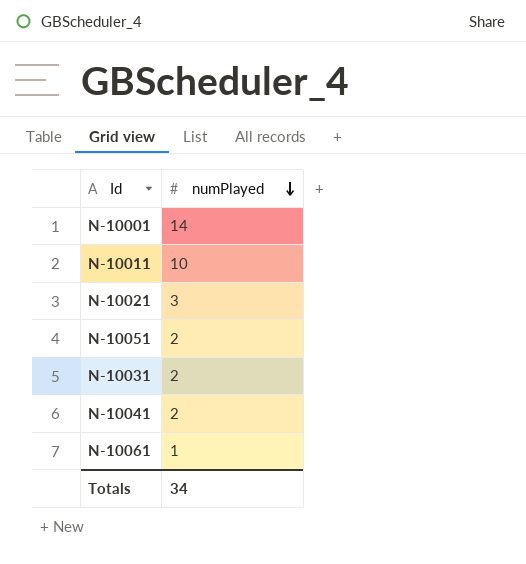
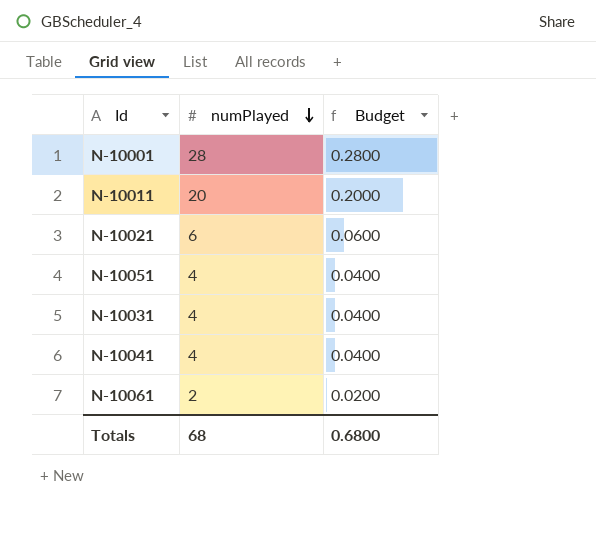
column Budget | formula: none -> [numPlayed] * 0.01
N-10001 | numPlayed: 14 -> 28
N-10011 | numPlayed: 10 -> 20
N-10021 | numPlayed: 3 -> 6
N-10051 | numPlayed: 2 -> 4
N-10031 | numPlayed: 2 -> 4
N-10041 | numPlayed: 2 -> 4
N-10061 | numPlayed: 1 -> 2
Totals | numPlayed: 34 -> 68

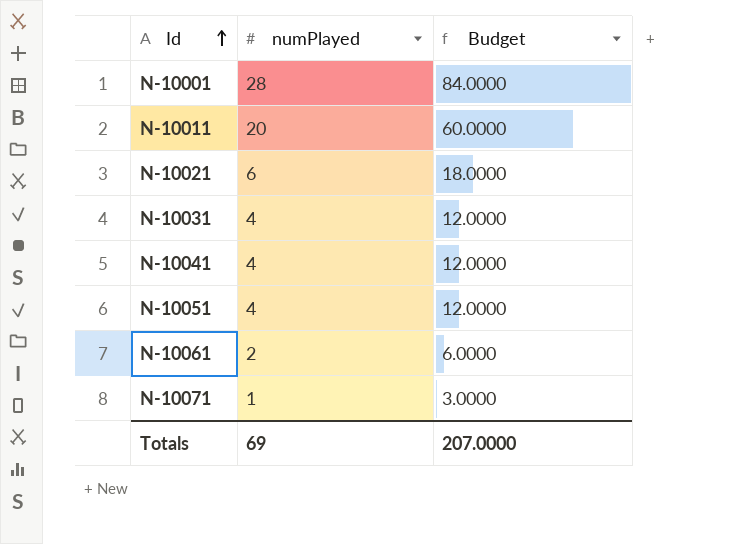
row order: numPlayed descending -> Id ascending
column Budget | formula: [numPlayed] * 0.01 -> [numPlayed] * 3
row N-10071: none -> 1 | 3.0000
Totals | numPlayed: 68 -> 69
Totals | Budget: 0.6800 -> 207.0000

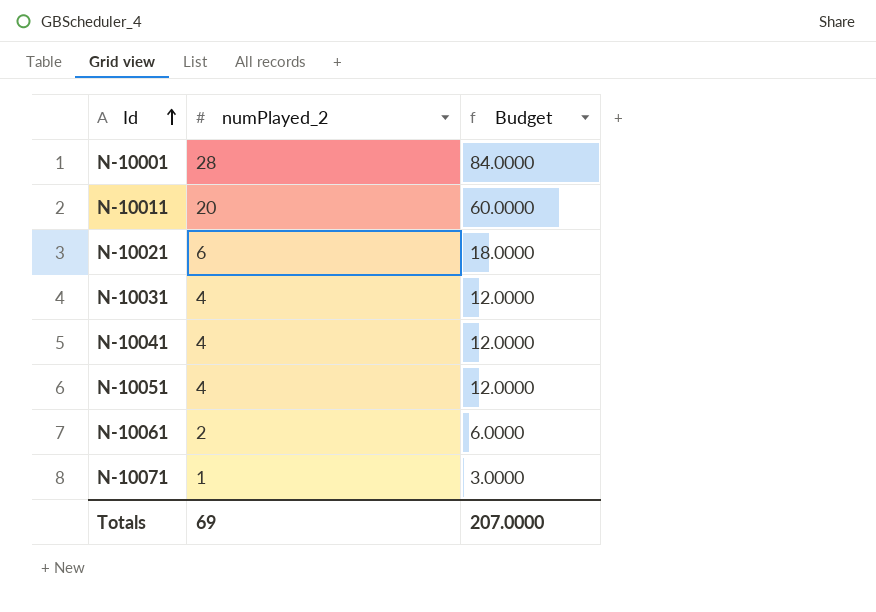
column name: numPlayed -> numPlayed_2

